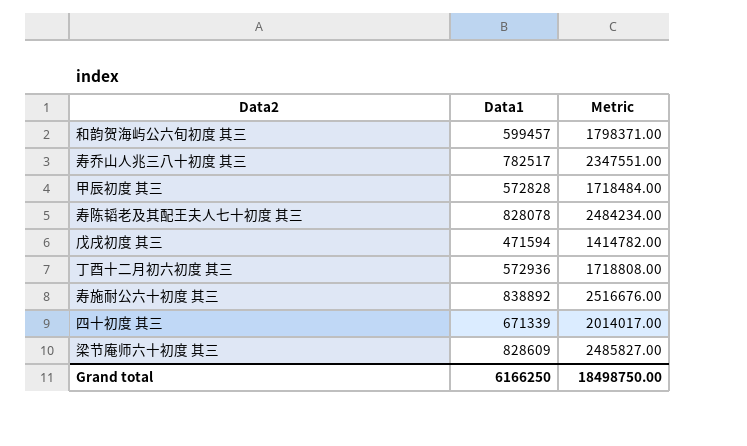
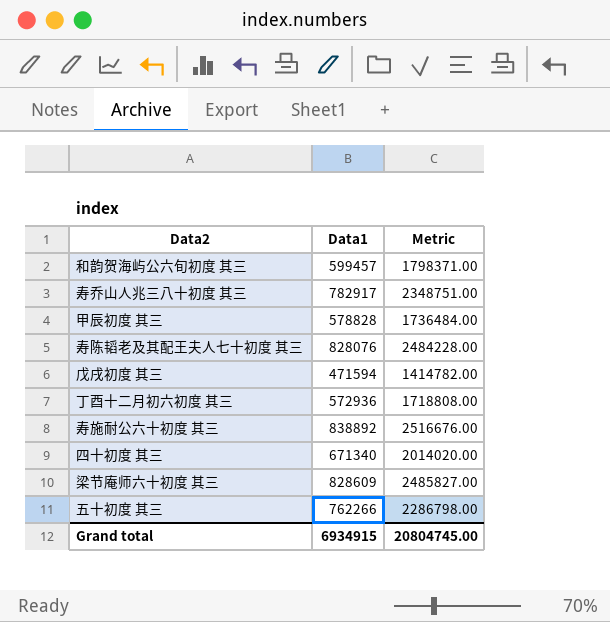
寿乔山人兆三八十初度 其三 | Data1: 782517 -> 782917
寿乔山人兆三八十初度 其三 | Metric: 2347551.00 -> 2348751.00
甲辰初度 其三 | Data1: 572828 -> 578828
甲辰初度 其三 | Metric: 1718484.00 -> 1736484.00
寿陈韬老及其配王夫人七十初度 其三 | Data1: 828078 -> 828076
寿陈韬老及其配王夫人七十初度 其三 | Metric: 2484234.00 -> 2484228.00
四十初度 其三 | Data1: 671339 -> 671340
四十初度 其三 | Metric: 2014017.00 -> 2014020.00
row 五十初度 其三: none -> 762266 | 2286798.00
Grand total | Data1: 6166250 -> 6934915
Grand total | Metric: 18498750.00 -> 20804745.00

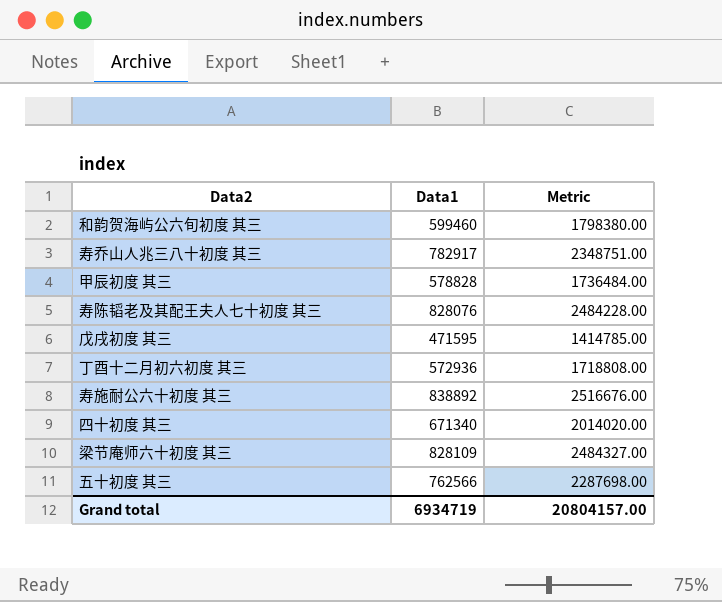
和韵贺海屿公六旬初度 其三 | Data1: 599457 -> 599460
和韵贺海屿公六旬初度 其三 | Metric: 1798371.00 -> 1798380.00
戊戌初度 其三 | Data1: 471594 -> 471595
戊戌初度 其三 | Metric: 1414782.00 -> 1414785.00
梁节庵师六十初度 其三 | Data1: 828609 -> 828109
梁节庵师六十初度 其三 | Metric: 2485827.00 -> 2484327.00
五十初度 其三 | Data1: 762266 -> 762566
五十初度 其三 | Metric: 2286798.00 -> 2287698.00
Grand total | Data1: 6934915 -> 6934719
Grand total | Metric: 20804745.00 -> 20804157.00

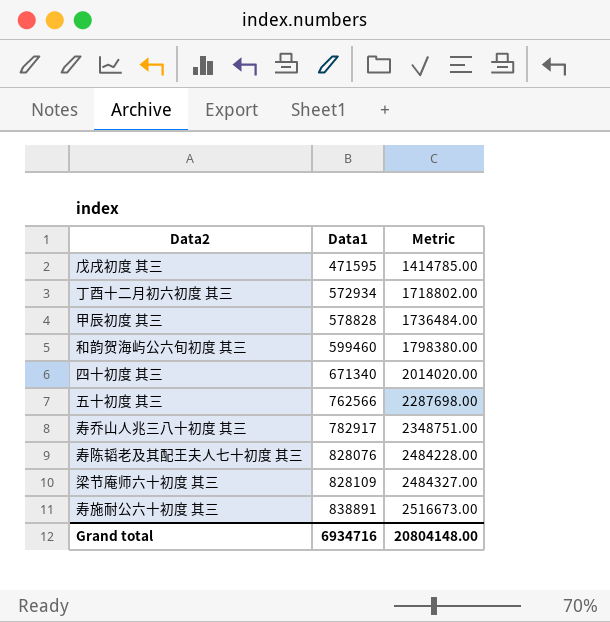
row order: none -> Data1 ascending
丁酉十二月初六初度 其三 | Data1: 572936 -> 572934
丁酉十二月初六初度 其三 | Metric: 1718808.00 -> 1718802.00
寿施耐公六十初度 其三 | Data1: 838892 -> 838891
寿施耐公六十初度 其三 | Metric: 2516676.00 -> 2516673.00
Grand total | Data1: 6934719 -> 6934716
Grand total | Metric: 20804157.00 -> 20804148.00

